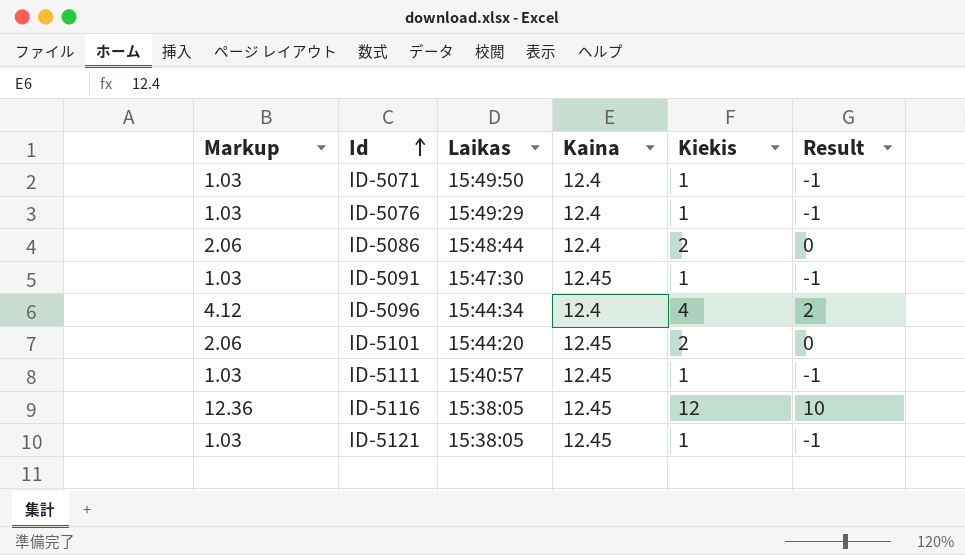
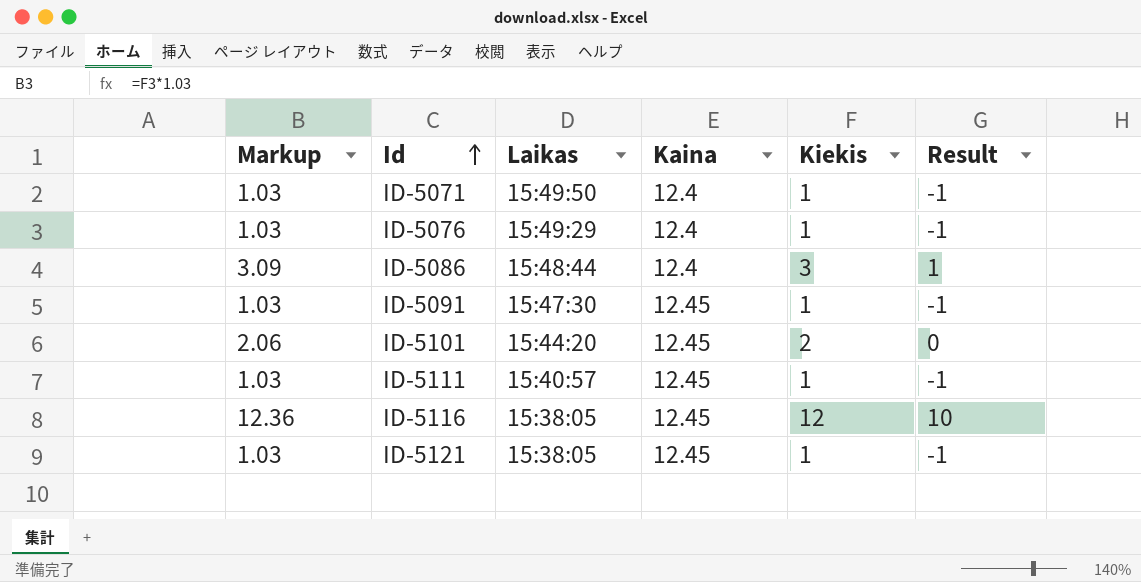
row ID-5096: 4.12 | 15:44:34 | 12.4 | 4 | 2 -> none
ID-5086 | Markup: 2.06 -> 3.09
ID-5086 | Kiekis: 2 -> 3
ID-5086 | Result: 0 -> 1

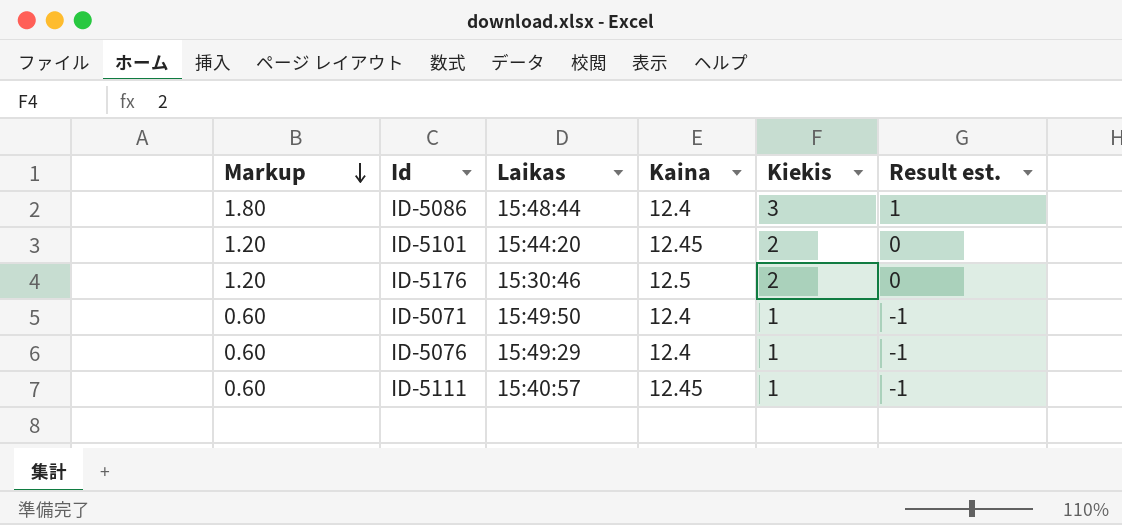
row order: Id ascending -> Markup descending
column Markup | formula: [Kiekis] * 1.03 -> [Kiekis] * 0.6
column name: Result -> Result est.
row ID-5091: 1.03 | 15:47:30 | 12.45 | 1 | -1 -> none
row ID-5116: 12.36 | 15:38:05 | 12.45 | 12 | 10 -> none
row ID-5121: 1.03 | 15:38:05 | 12.45 | 1 | -1 -> none
row ID-5176: none -> 1.20 | 15:30:46 | 12.5 | 2 | 0

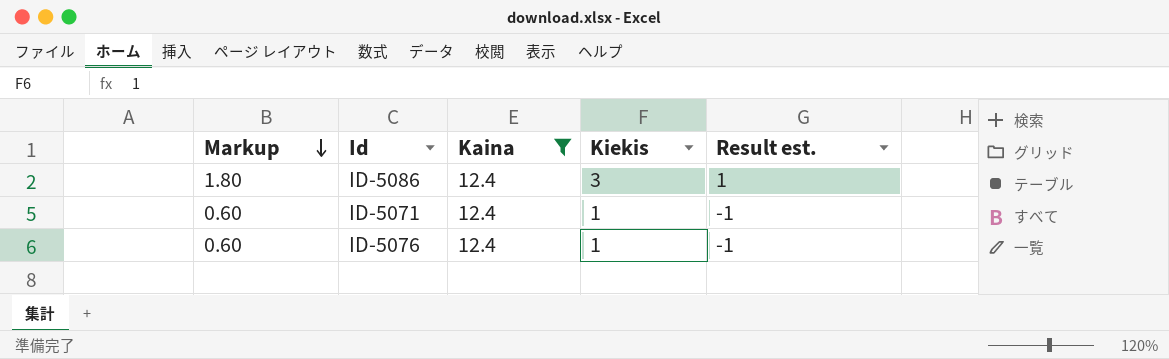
filter: none -> Kaina = 12.4
column Laikas | position: 3 -> none

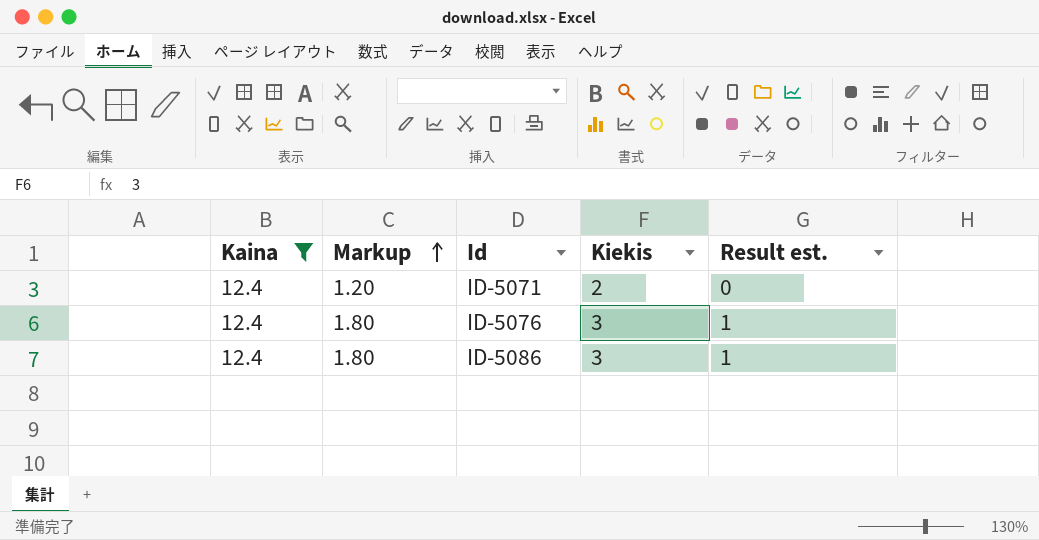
row order: Markup descending -> Markup ascending
column Kaina | position: 3 -> 1
ID-5071 | Markup: 0.60 -> 1.20
ID-5071 | Kiekis: 1 -> 2
ID-5071 | Result est.: -1 -> 0
ID-5076 | Markup: 0.60 -> 1.80
ID-5076 | Kiekis: 1 -> 3
ID-5076 | Result est.: -1 -> 1

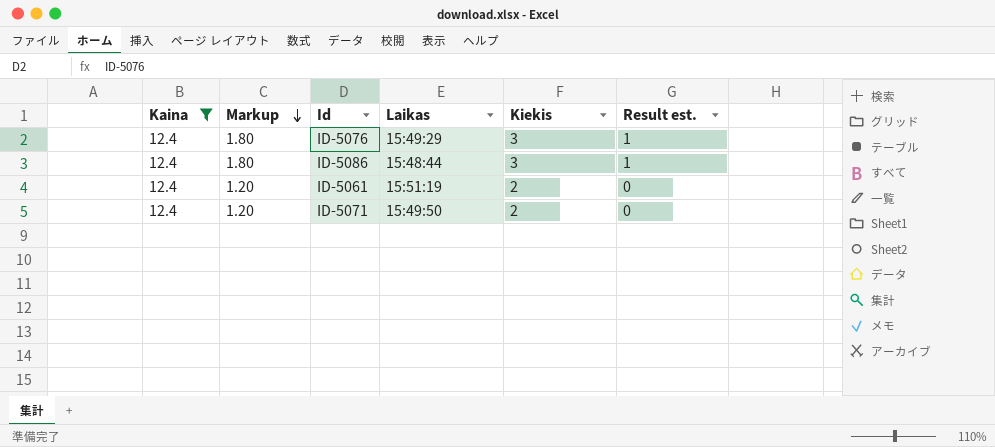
row order: Markup ascending -> Markup descending
column Laikas | position: none -> 4
row ID-5061: none -> 12.4 | 1.20 | 15:51:19 | 2 | 0

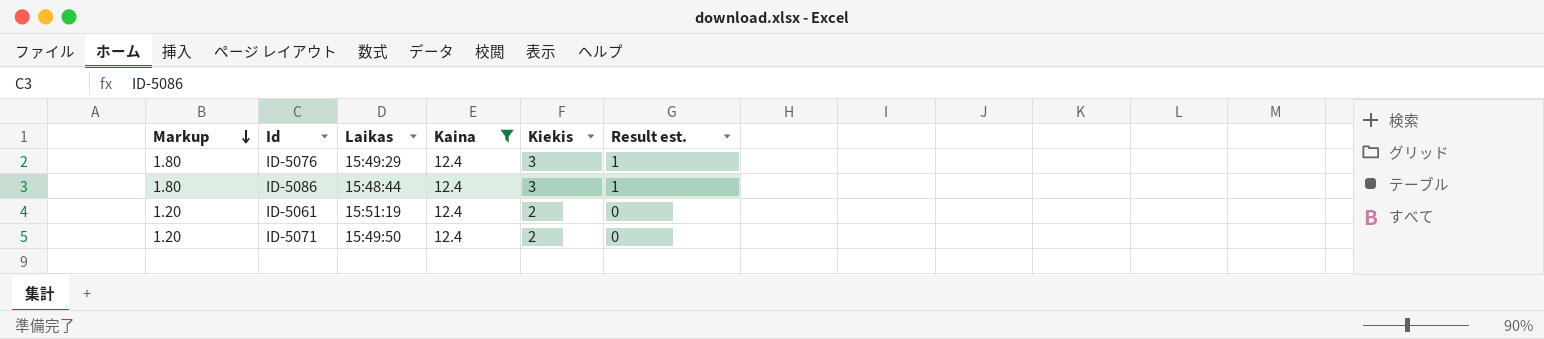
column Kaina | position: 1 -> 4

